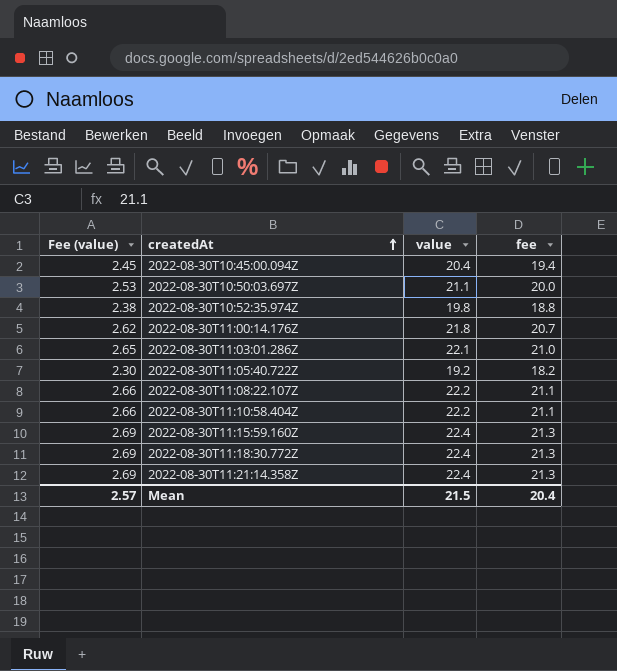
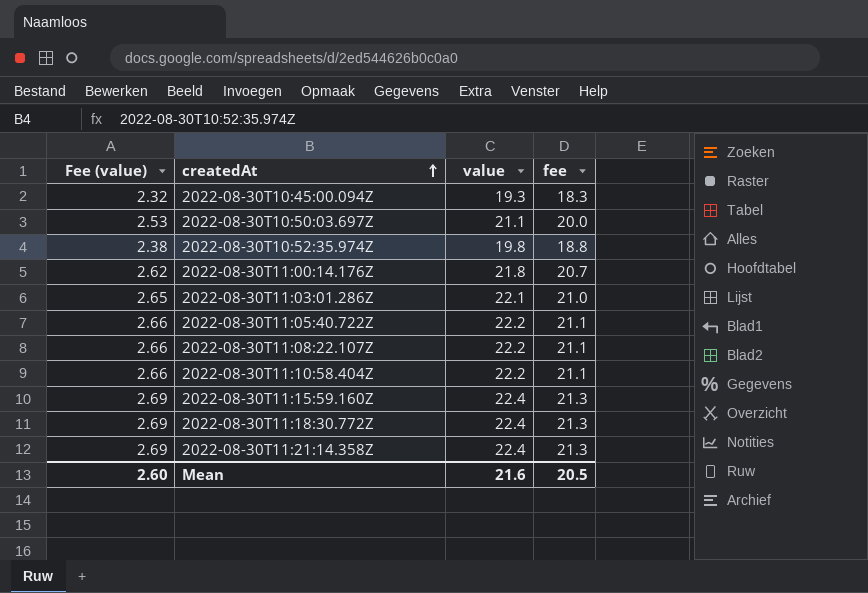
2022-08-30T10:45:00.094Z | Fee (value): 2.45 -> 2.32
2022-08-30T10:45:00.094Z | value: 20.4 -> 19.3
2022-08-30T10:45:00.094Z | fee: 19.4 -> 18.3
2022-08-30T11:05:40.722Z | Fee (value): 2.30 -> 2.66
2022-08-30T11:05:40.722Z | value: 19.2 -> 22.2
2022-08-30T11:05:40.722Z | fee: 18.2 -> 21.1
Mean | Fee (value): 2.57 -> 2.60
Mean | value: 21.5 -> 21.6
Mean | fee: 20.4 -> 20.5

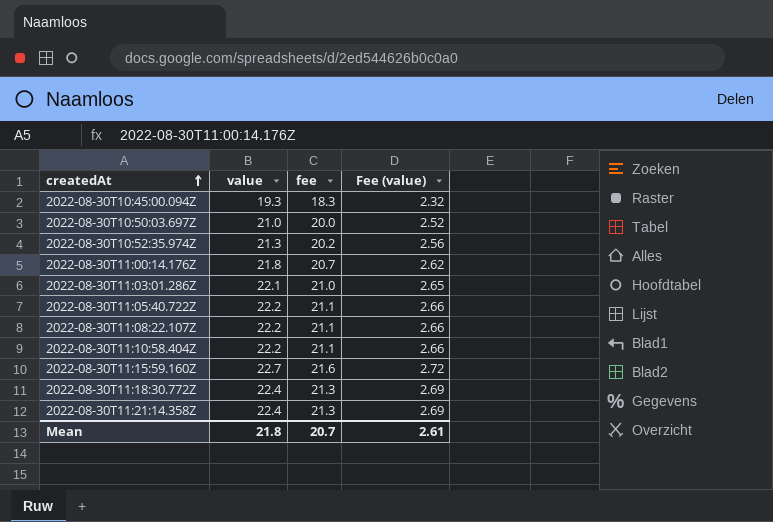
column Fee (value) | position: 1 -> 4
2022-08-30T10:50:03.697Z | value: 21.1 -> 21.0
2022-08-30T10:50:03.697Z | Fee (value): 2.53 -> 2.52
2022-08-30T10:52:35.974Z | value: 19.8 -> 21.3
2022-08-30T10:52:35.974Z | fee: 18.8 -> 20.2
2022-08-30T10:52:35.974Z | Fee (value): 2.38 -> 2.56
2022-08-30T11:15:59.160Z | value: 22.4 -> 22.7
2022-08-30T11:15:59.160Z | fee: 21.3 -> 21.6
2022-08-30T11:15:59.160Z | Fee (value): 2.69 -> 2.72
Mean | value: 21.6 -> 21.8
Mean | fee: 20.5 -> 20.7
Mean | Fee (value): 2.60 -> 2.61

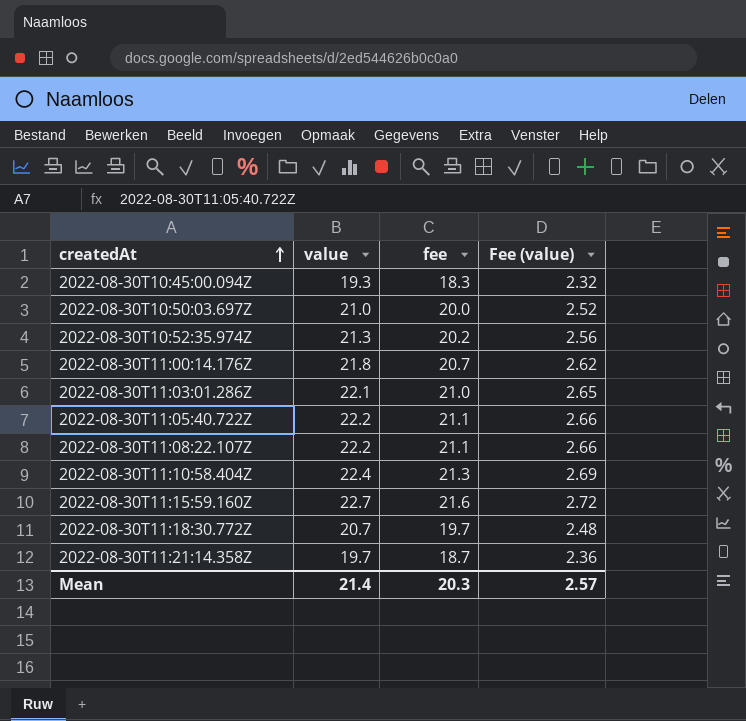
2022-08-30T11:10:58.404Z | value: 22.2 -> 22.4
2022-08-30T11:10:58.404Z | fee: 21.1 -> 21.3
2022-08-30T11:10:58.404Z | Fee (value): 2.66 -> 2.69
2022-08-30T11:18:30.772Z | value: 22.4 -> 20.7
2022-08-30T11:18:30.772Z | fee: 21.3 -> 19.7
2022-08-30T11:18:30.772Z | Fee (value): 2.69 -> 2.48
2022-08-30T11:21:14.358Z | value: 22.4 -> 19.7
2022-08-30T11:21:14.358Z | fee: 21.3 -> 18.7
2022-08-30T11:21:14.358Z | Fee (value): 2.69 -> 2.36
Mean | value: 21.8 -> 21.4
Mean | fee: 20.7 -> 20.3
Mean | Fee (value): 2.61 -> 2.57

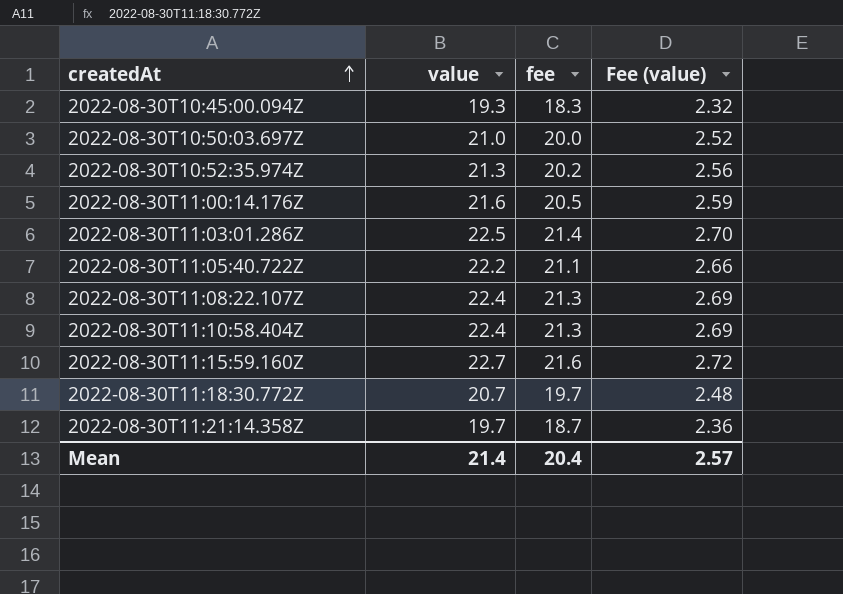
2022-08-30T11:00:14.176Z | value: 21.8 -> 21.6
2022-08-30T11:00:14.176Z | fee: 20.7 -> 20.5
2022-08-30T11:00:14.176Z | Fee (value): 2.62 -> 2.59
2022-08-30T11:03:01.286Z | value: 22.1 -> 22.5
2022-08-30T11:03:01.286Z | fee: 21.0 -> 21.4
2022-08-30T11:03:01.286Z | Fee (value): 2.65 -> 2.70
2022-08-30T11:08:22.107Z | value: 22.2 -> 22.4
2022-08-30T11:08:22.107Z | fee: 21.1 -> 21.3
2022-08-30T11:08:22.107Z | Fee (value): 2.66 -> 2.69
Mean | fee: 20.3 -> 20.4

